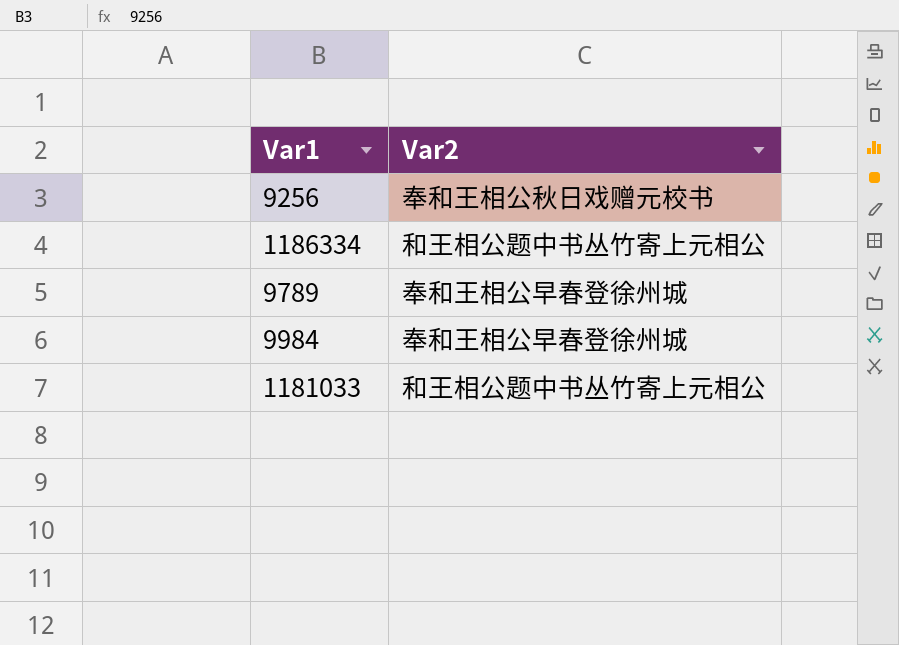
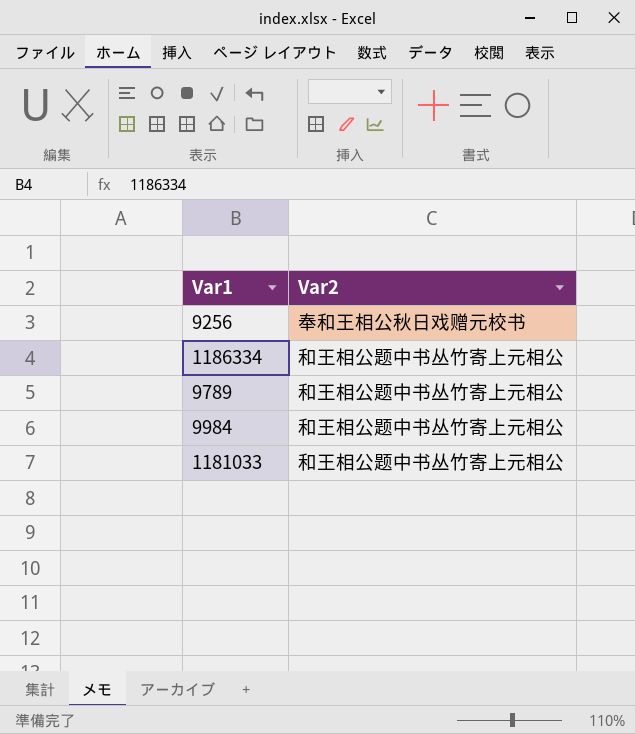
9789 | Var2: 奉和王相公早春登徐州城 -> 和王相公题中书丛竹寄上元相公
9984 | Var2: 奉和王相公早春登徐州城 -> 和王相公题中书丛竹寄上元相公

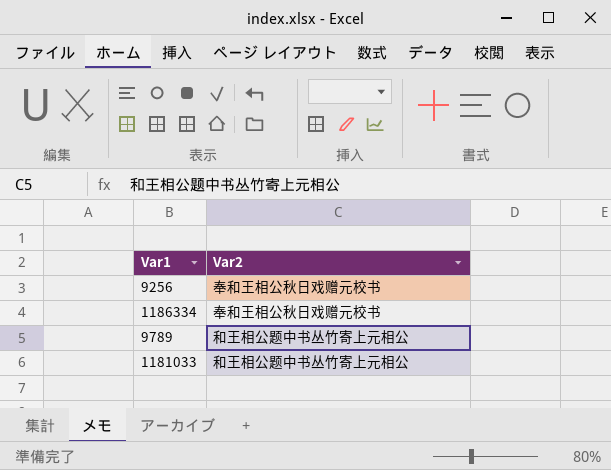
row 9984: 和王相公题中书丛竹寄上元相公 -> none
1186334 | Var2: 和王相公题中书丛竹寄上元相公 -> 奉和王相公秋日戏赠元校书

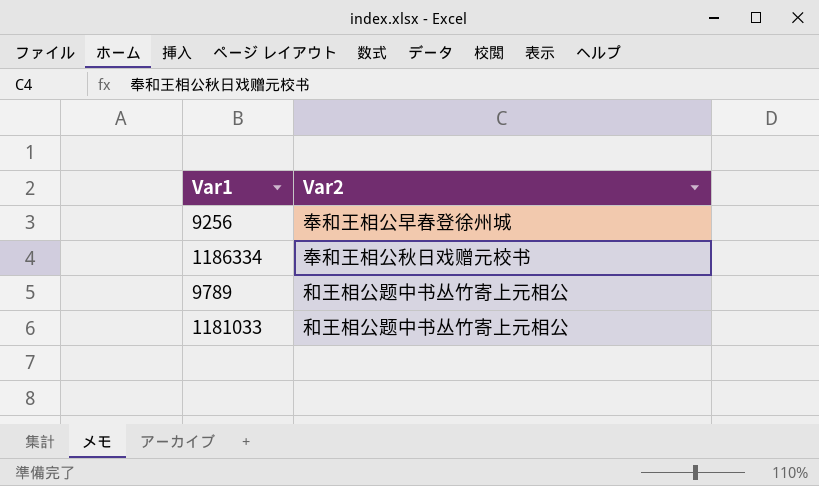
9256 | Var2: 奉和王相公秋日戏赠元校书 -> 奉和王相公早春登徐州城

